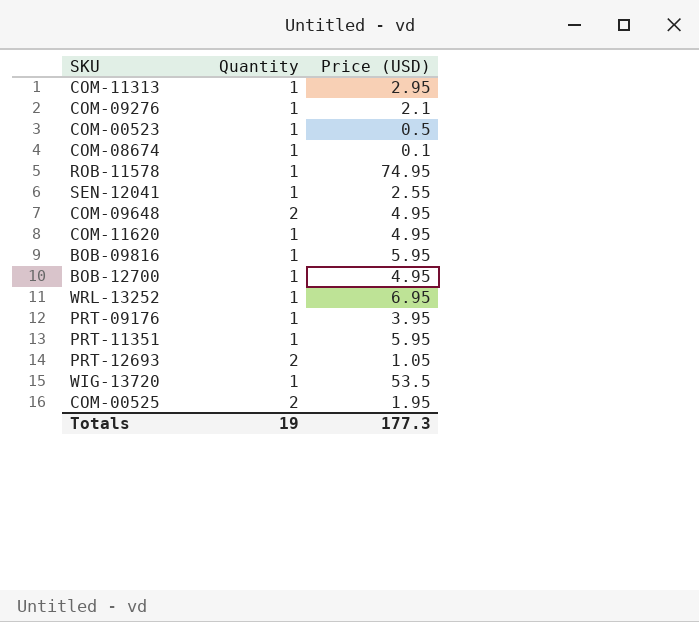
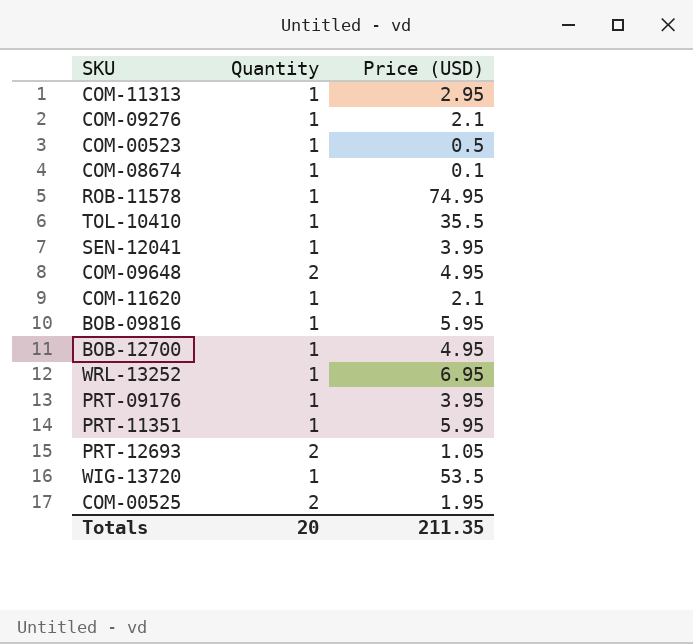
row TOL-10410: none -> 1 | 35.5
SEN-12041 | Price (USD): 2.55 -> 3.95
COM-11620 | Price (USD): 4.95 -> 2.1
Totals | Quantity: 19 -> 20
Totals | Price (USD): 177.3 -> 211.35

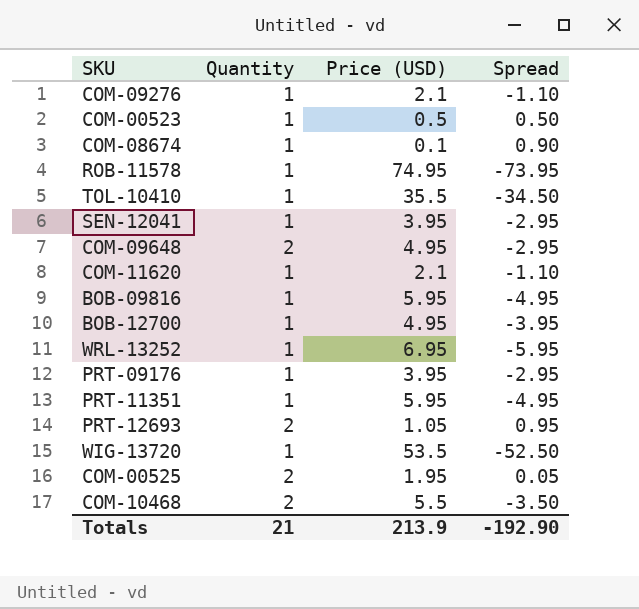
column Spread | formula: none -> [Quantity] - [Price (USD)]
row COM-11313: 1 | 2.95 -> none
row COM-10468: none -> 2 | 5.5 | -3.50
Totals | Quantity: 20 -> 21
Totals | Price (USD): 211.35 -> 213.9

